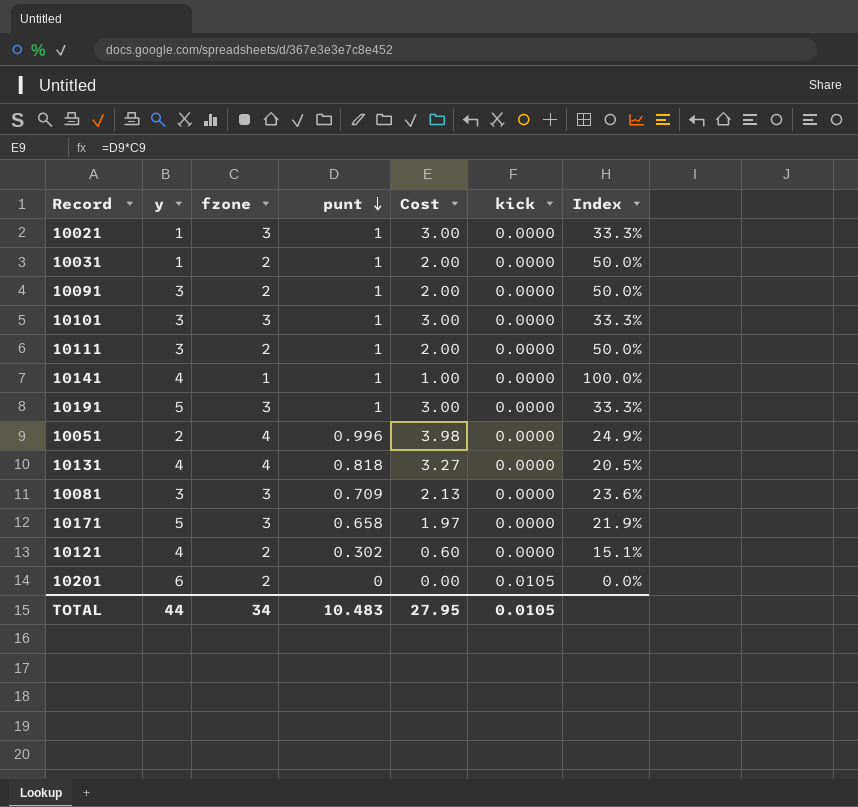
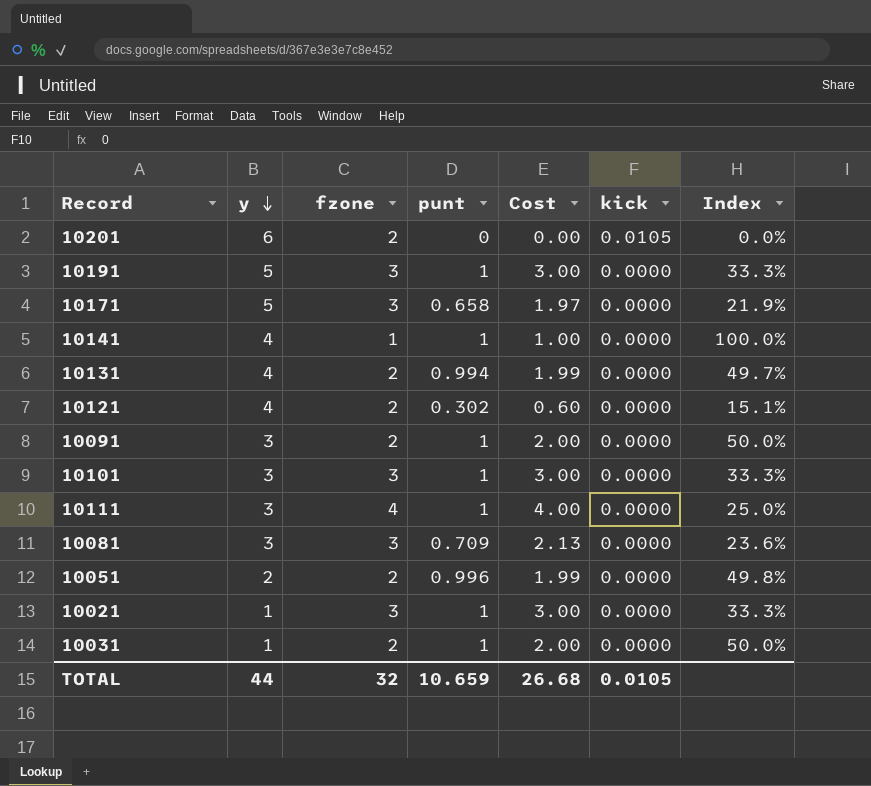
row order: punt descending -> y descending
10131 | fzone: 4 -> 2
10131 | punt: 0.818 -> 0.994
10131 | Cost: 3.27 -> 1.99
10131 | Index: 20.5% -> 49.7%
10111 | fzone: 2 -> 4
10111 | Cost: 2.00 -> 4.00
10111 | Index: 50.0% -> 25.0%
10051 | fzone: 4 -> 2
10051 | Cost: 3.98 -> 1.99
10051 | Index: 24.9% -> 49.8%
TOTAL | fzone: 34 -> 32
TOTAL | punt: 10.483 -> 10.659
TOTAL | Cost: 27.95 -> 26.68

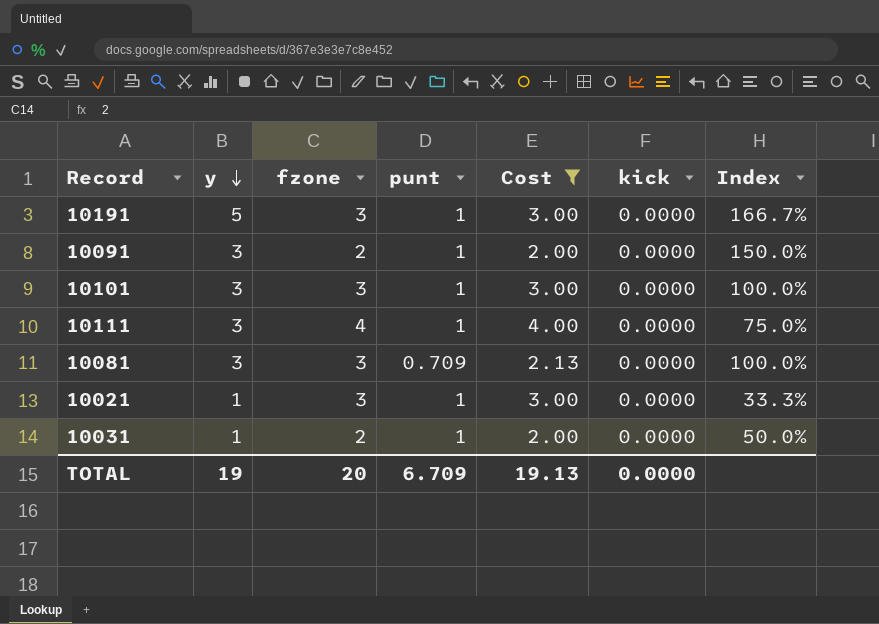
filter: none -> Cost >= 2.00
column Index | formula: [punt] / [fzone] -> [y] / [fzone]
TOTAL | y: 44 -> 19
TOTAL | fzone: 32 -> 20
TOTAL | punt: 10.659 -> 6.709
TOTAL | Cost: 26.68 -> 19.13
TOTAL | kick: 0.0105 -> 0.0000

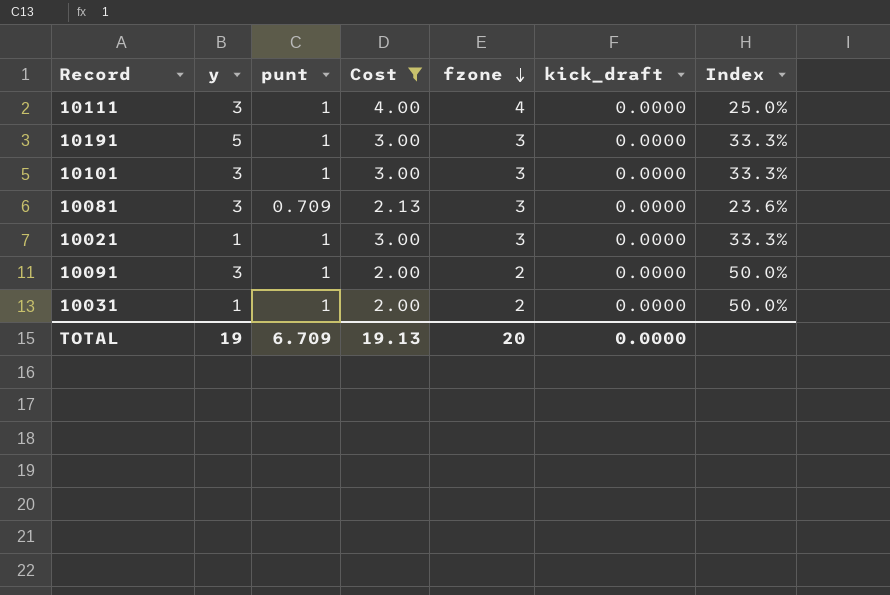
row order: y descending -> fzone descending
column fzone | position: 3 -> 5
column name: kick -> kick_draft
column Index | formula: [y] / [fzone] -> [punt] / [fzone]

